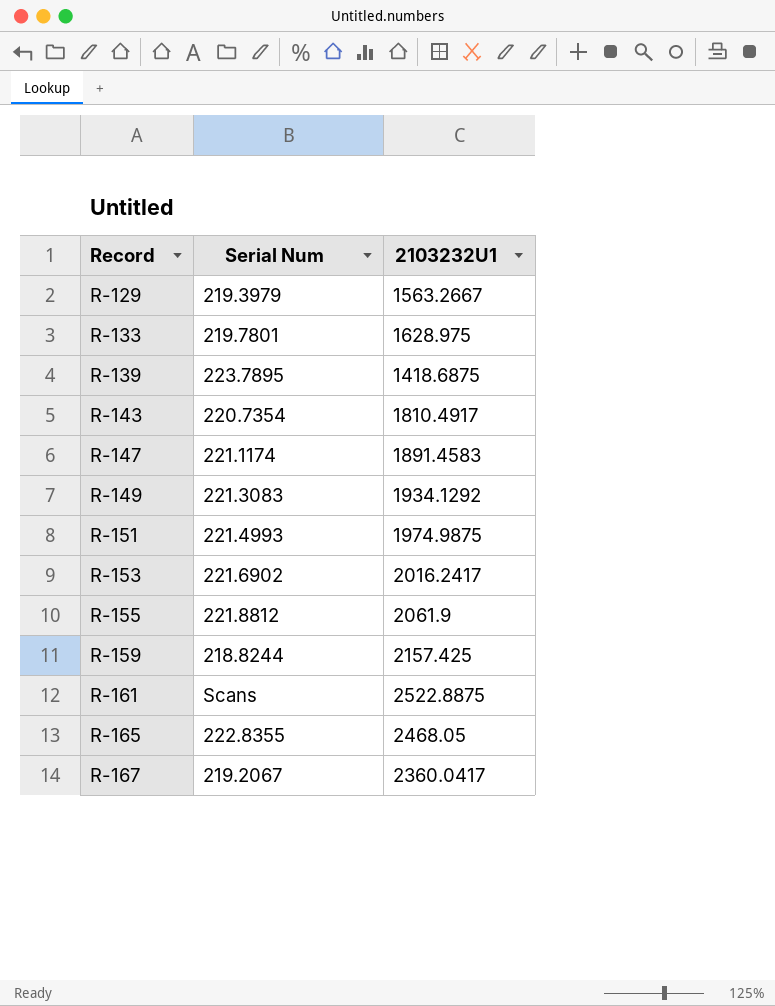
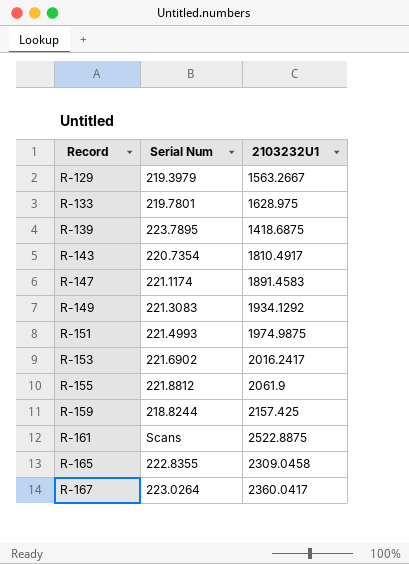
R-165 | 2103232U1: 2468.05 -> 2309.0458
R-167 | Serial Num: 219.2067 -> 223.0264

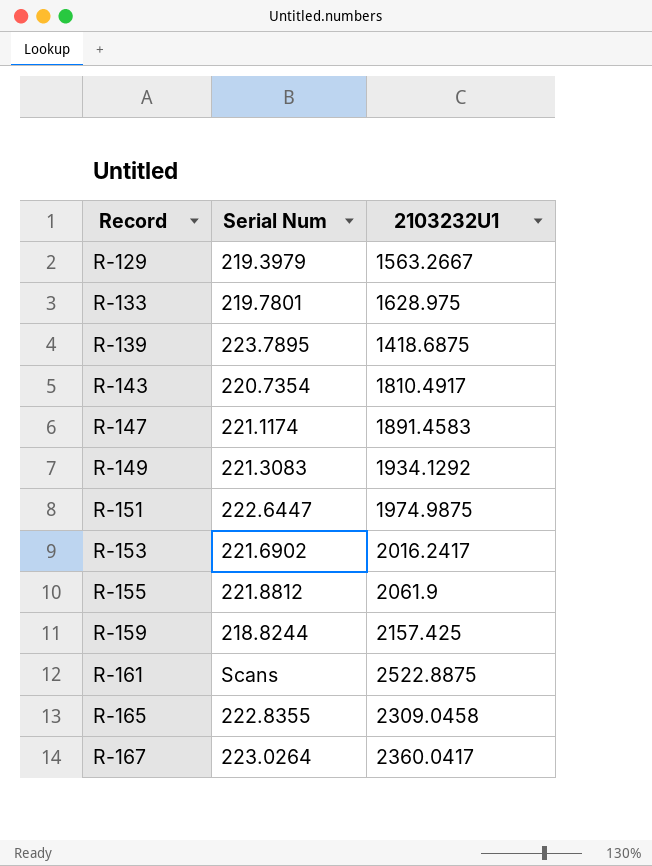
R-151 | Serial Num: 221.4993 -> 222.6447

